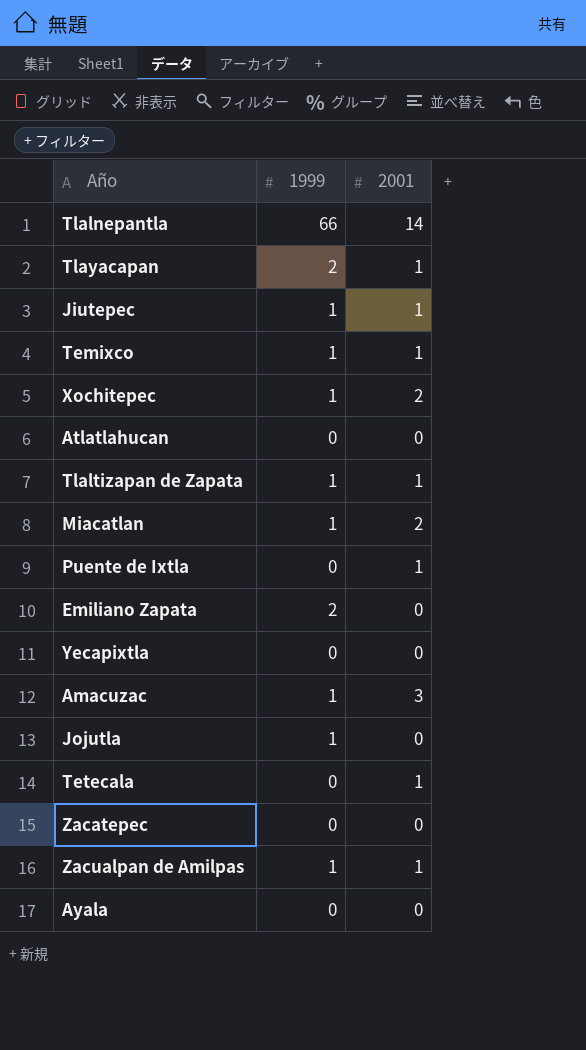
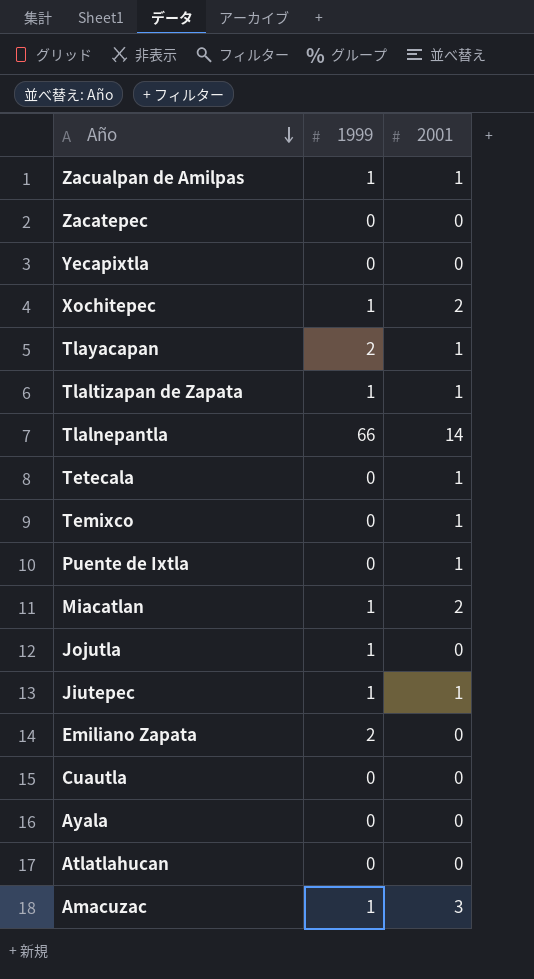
row order: none -> Año descending
Temixco | 1999: 1 -> 0
row Cuautla: none -> 0 | 0

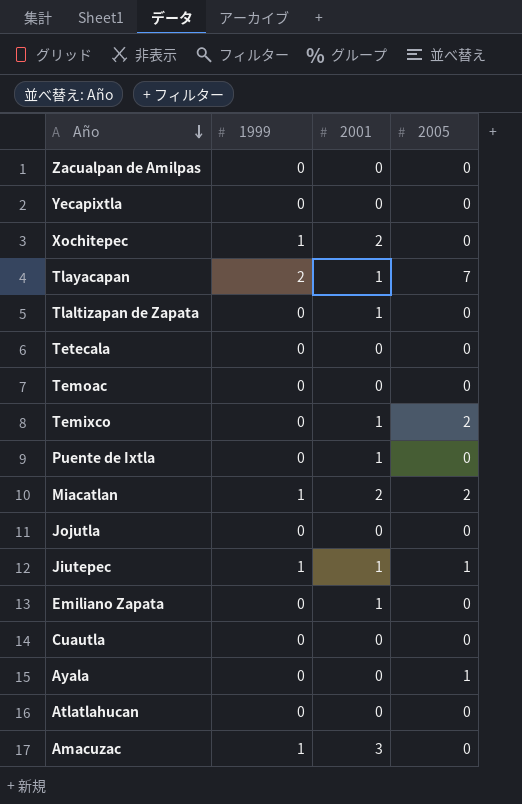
column 2005 | position: none -> 4
row Zacatepec: 0 | 0 -> none
row Tlalnepantla: 66 | 14 -> none
Zacualpan de Amilpas | 1999: 1 -> 0
Zacualpan de Amilpas | 2001: 1 -> 0
Tlaltizapan de Zapata | 1999: 1 -> 0
Tetecala | 2001: 1 -> 0
row Temoac: none -> 0 | 0 | 0
Jojutla | 1999: 1 -> 0
Emiliano Zapata | 1999: 2 -> 0
Emiliano Zapata | 2001: 0 -> 1

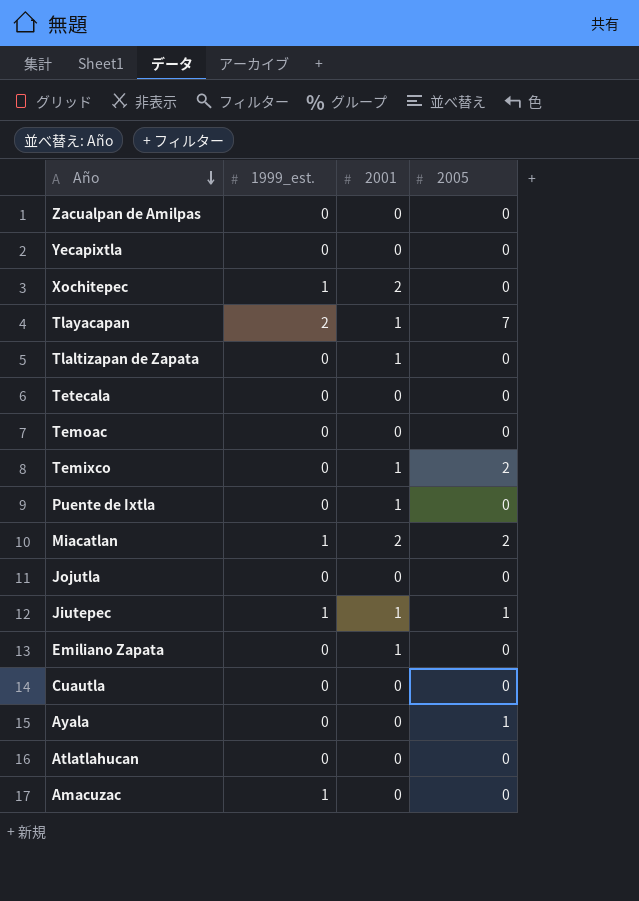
column name: 1999 -> 1999_est.
Amacuzac | 2001: 3 -> 0

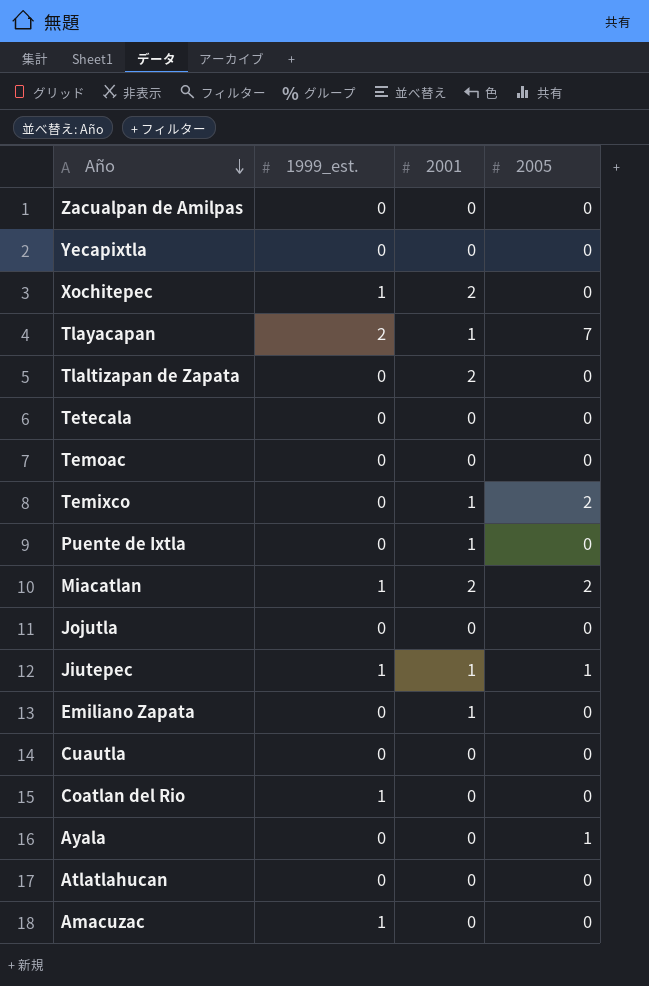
Tlaltizapan de Zapata | 2001: 1 -> 2
row Coatlan del Rio: none -> 1 | 0 | 0

